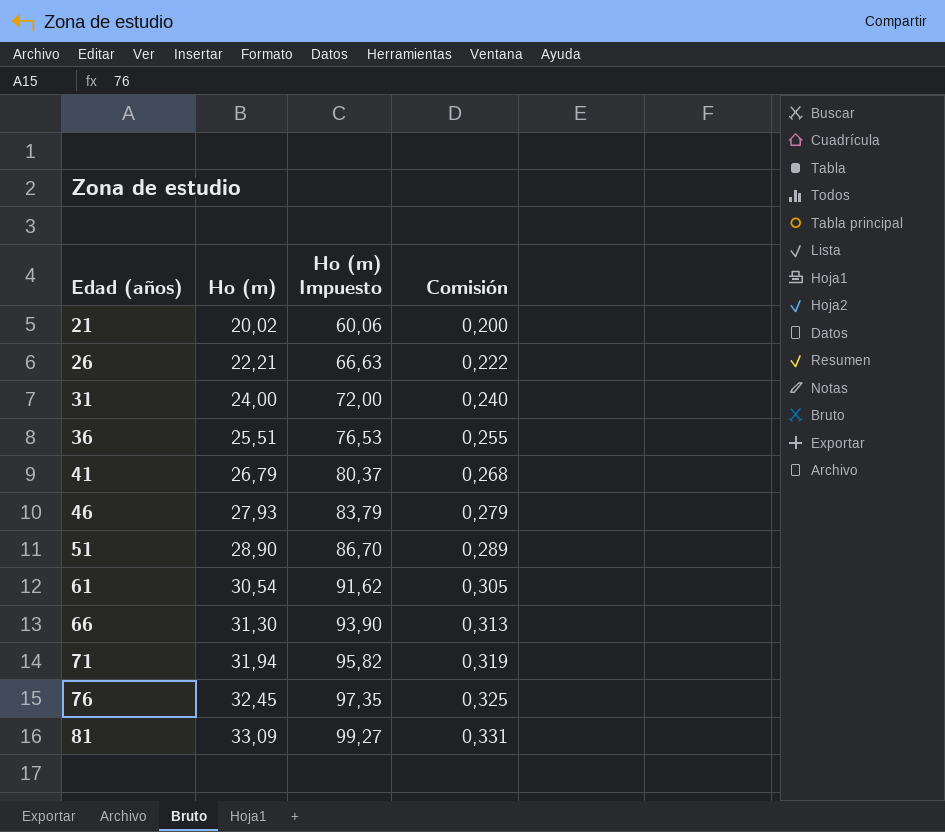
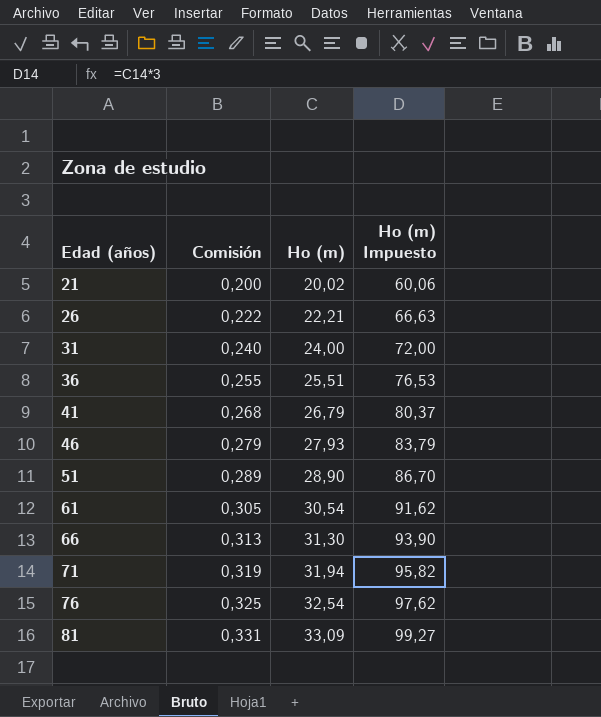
column Comisión | position: 4 -> 2
76 | Ho (m): 32,45 -> 32,54
76 | Ho (m) Impuesto: 97,35 -> 97,62

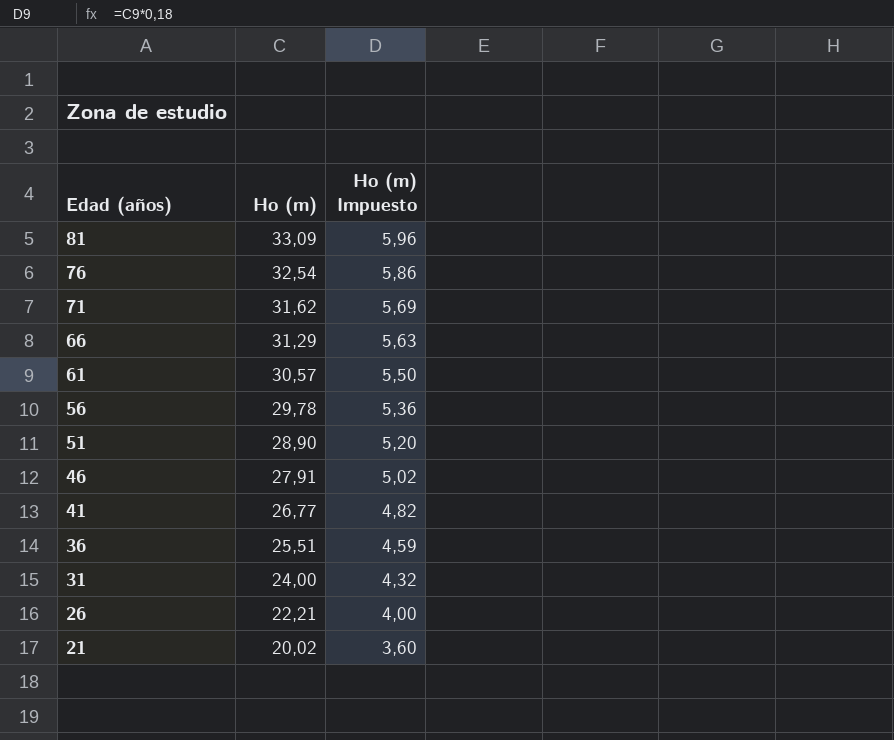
row order: Edad (años) ascending -> Edad (años) descending
column Comisión | formula: [Ho (m)] * 0,01 -> none
column Ho (m) Impuesto | formula: [Ho (m)] * 3 -> [Ho (m)] * 0,18
71 | Ho (m): 31,94 -> 31,62
66 | Ho (m): 31,30 -> 31,29
61 | Ho (m): 30,54 -> 30,57
row 56: none -> 29,78 | 5,36
46 | Ho (m): 27,93 -> 27,91
41 | Ho (m): 26,79 -> 26,77

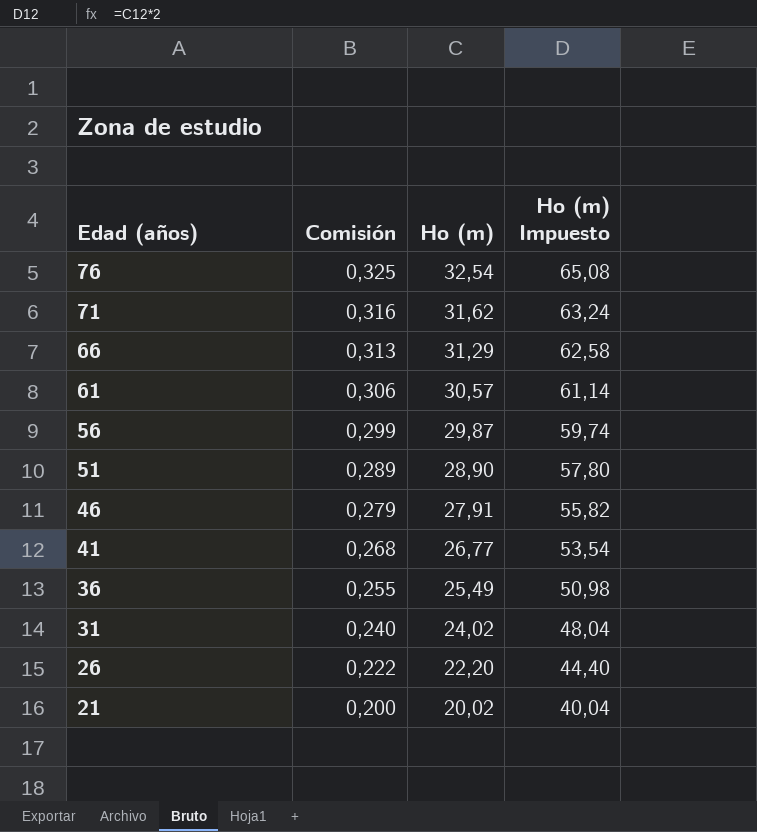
column Comisión | formula: none -> [Ho (m)] * 0,01
column Ho (m) Impuesto | formula: [Ho (m)] * 0,18 -> [Ho (m)] * 2
row 81: 33,09 | 5,96 -> none
56 | Ho (m): 29,78 -> 29,87
36 | Ho (m): 25,51 -> 25,49
31 | Ho (m): 24,00 -> 24,02
26 | Ho (m): 22,21 -> 22,20

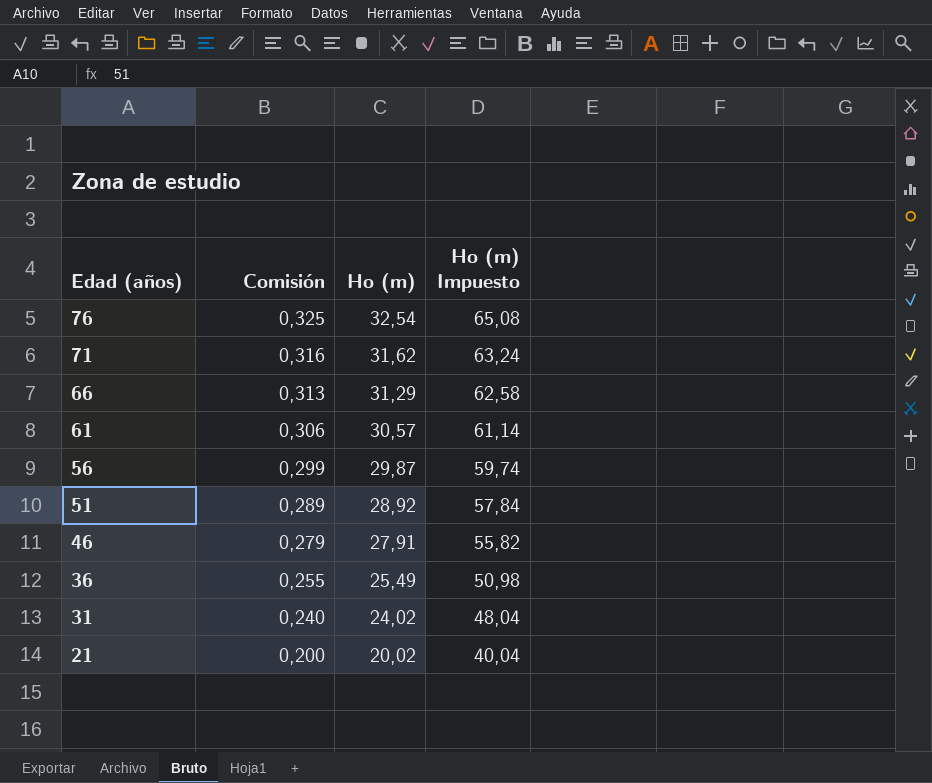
row 41: 0,268 | 26,77 | 53,54 -> none
row 26: 0,222 | 22,20 | 44,40 -> none
51 | Ho (m): 28,90 -> 28,92
51 | Ho (m) Impuesto: 57,80 -> 57,84

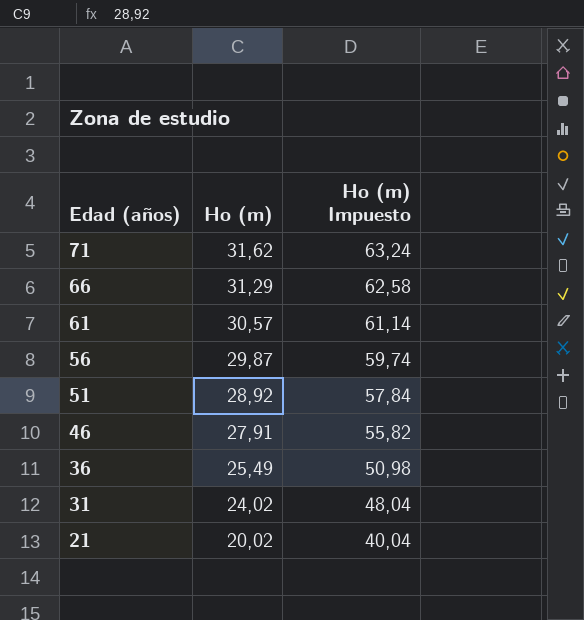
column Comisión | formula: [Ho (m)] * 0,01 -> none
row 76: 0,325 | 32,54 | 65,08 -> none

